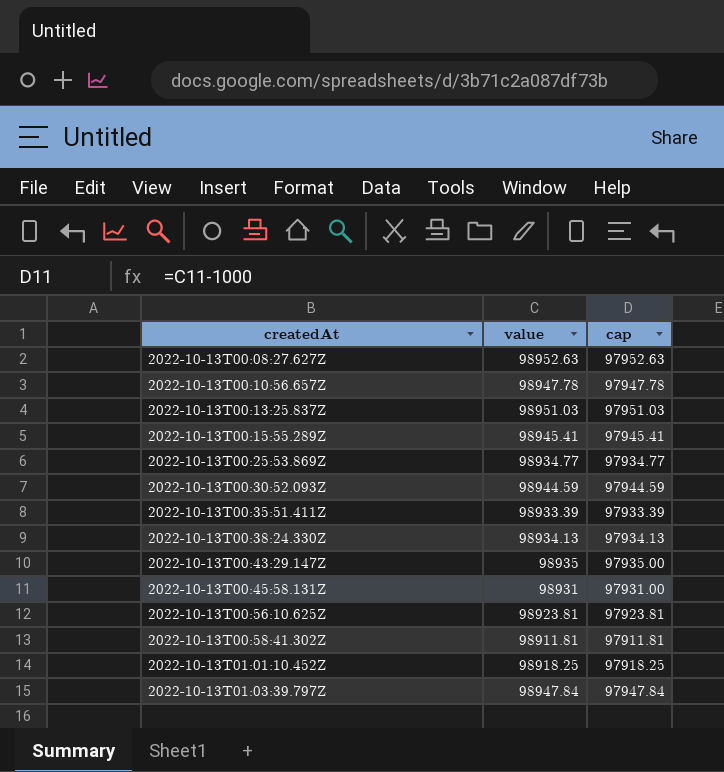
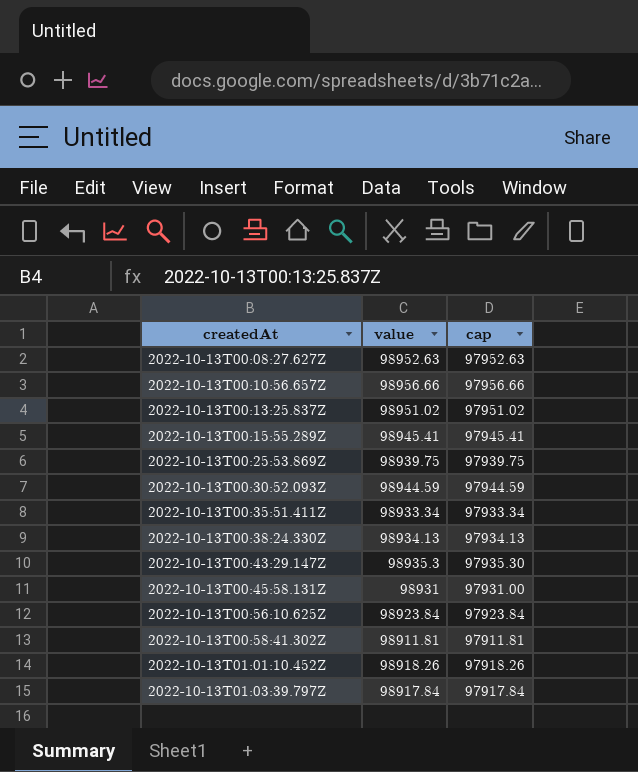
2022-10-13T00:10:56.657Z | value: 98947.78 -> 98956.66
2022-10-13T00:10:56.657Z | cap: 97947.78 -> 97956.66
2022-10-13T00:13:25.837Z | value: 98951.03 -> 98951.02
2022-10-13T00:13:25.837Z | cap: 97951.03 -> 97951.02
2022-10-13T00:25:53.869Z | value: 98934.77 -> 98939.75
2022-10-13T00:25:53.869Z | cap: 97934.77 -> 97939.75
2022-10-13T00:35:51.411Z | value: 98933.39 -> 98933.34
2022-10-13T00:35:51.411Z | cap: 97933.39 -> 97933.34
2022-10-13T00:43:29.147Z | value: 98935 -> 98935.3
2022-10-13T00:43:29.147Z | cap: 97935.00 -> 97935.30
2022-10-13T00:56:10.625Z | value: 98923.81 -> 98923.84
2022-10-13T00:56:10.625Z | cap: 97923.81 -> 97923.84
2022-10-13T01:01:10.452Z | value: 98918.25 -> 98918.26
2022-10-13T01:01:10.452Z | cap: 97918.25 -> 97918.26
2022-10-13T01:03:39.797Z | value: 98947.84 -> 98917.84
2022-10-13T01:03:39.797Z | cap: 97947.84 -> 97917.84

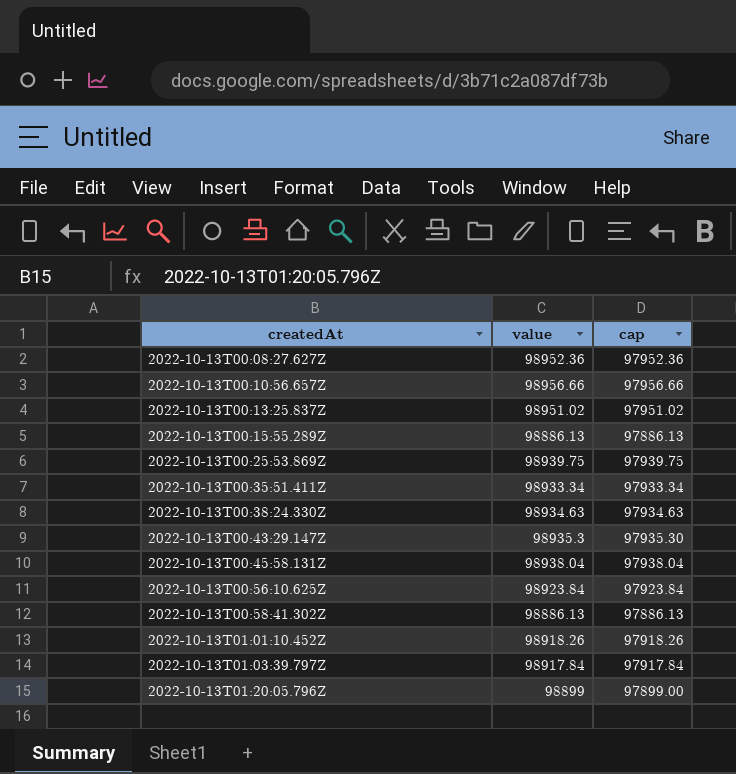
row 2022-10-13T00:30:52.093Z: 98944.59 | 97944.59 -> none
2022-10-13T00:08:27.627Z | value: 98952.63 -> 98952.36
2022-10-13T00:08:27.627Z | cap: 97952.63 -> 97952.36
2022-10-13T00:15:55.289Z | value: 98945.41 -> 98886.13
2022-10-13T00:15:55.289Z | cap: 97945.41 -> 97886.13
2022-10-13T00:38:24.330Z | value: 98934.13 -> 98934.63
2022-10-13T00:38:24.330Z | cap: 97934.13 -> 97934.63
2022-10-13T00:45:58.131Z | value: 98931 -> 98938.04
2022-10-13T00:45:58.131Z | cap: 97931.00 -> 97938.04
2022-10-13T00:58:41.302Z | value: 98911.81 -> 98886.13
2022-10-13T00:58:41.302Z | cap: 97911.81 -> 97886.13
row 2022-10-13T01:20:05.796Z: none -> 98899 | 97899.00

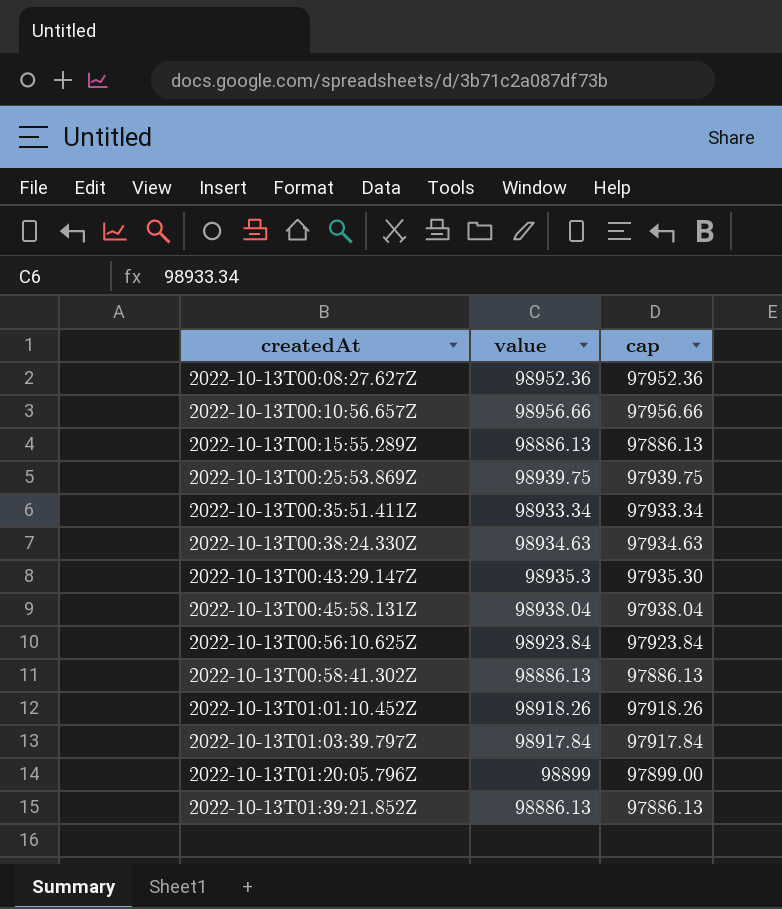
row 2022-10-13T00:13:25.837Z: 98951.02 | 97951.02 -> none
row 2022-10-13T01:39:21.852Z: none -> 98886.13 | 97886.13

